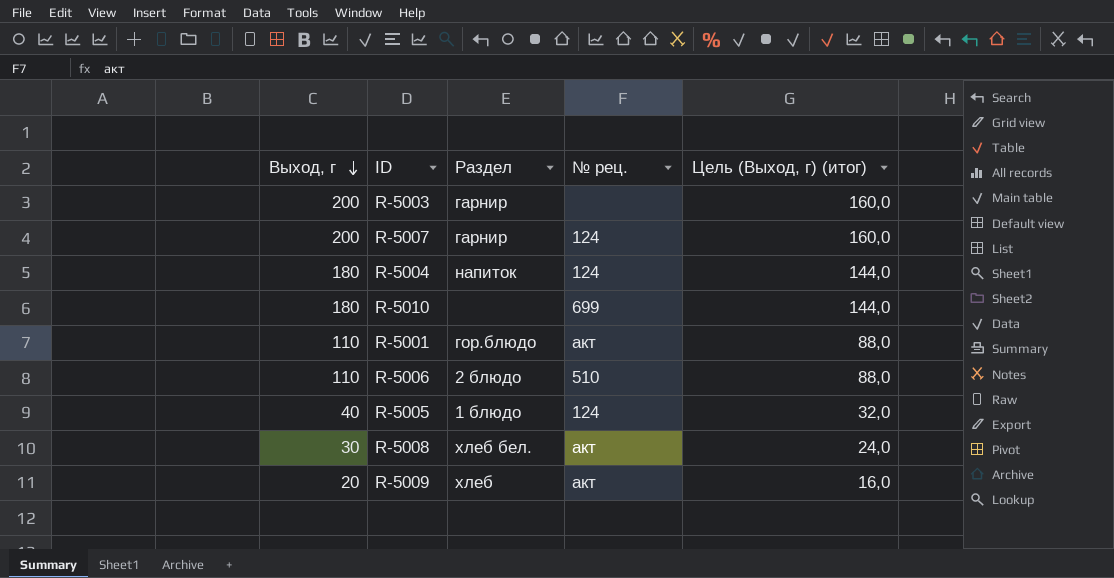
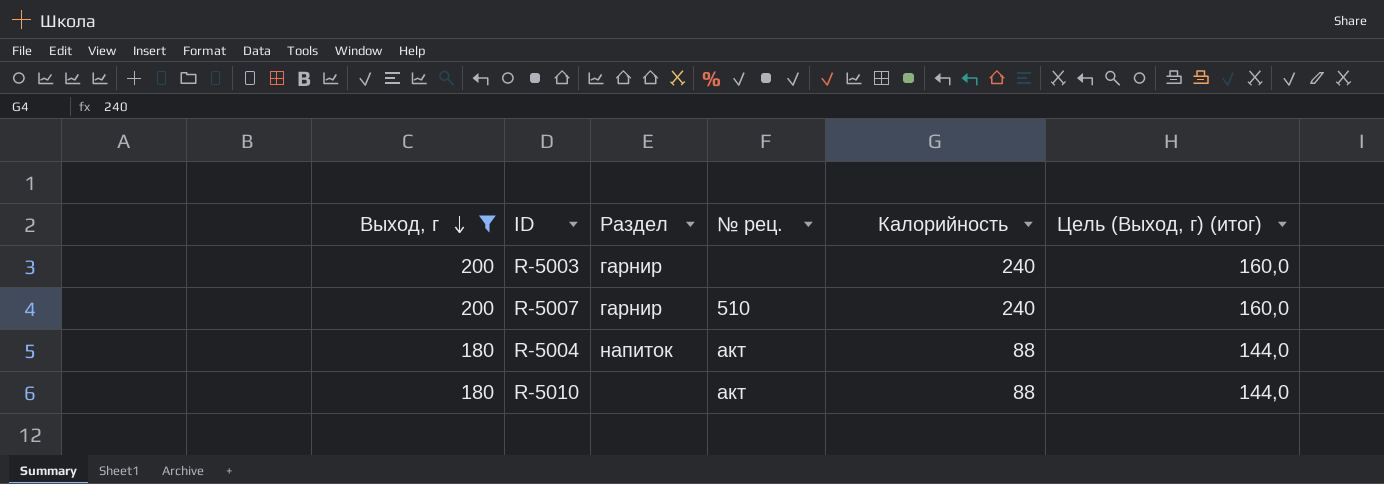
filter: none -> Выход, г >= 180
column Калорийность | position: none -> 5
R-5007 | № рец.: 124 -> 510
R-5004 | № рец.: 124 -> акт
R-5010 | № рец.: 699 -> акт

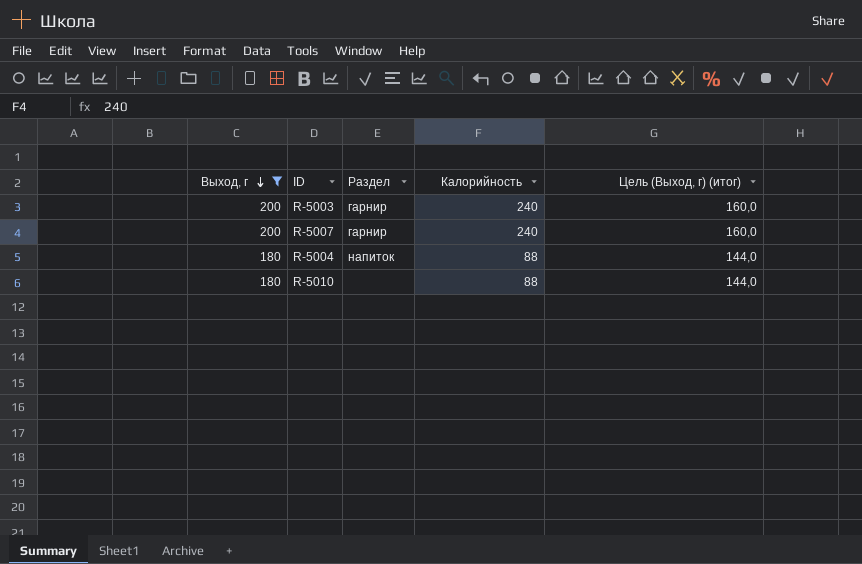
column № рец. | position: 4 -> none

